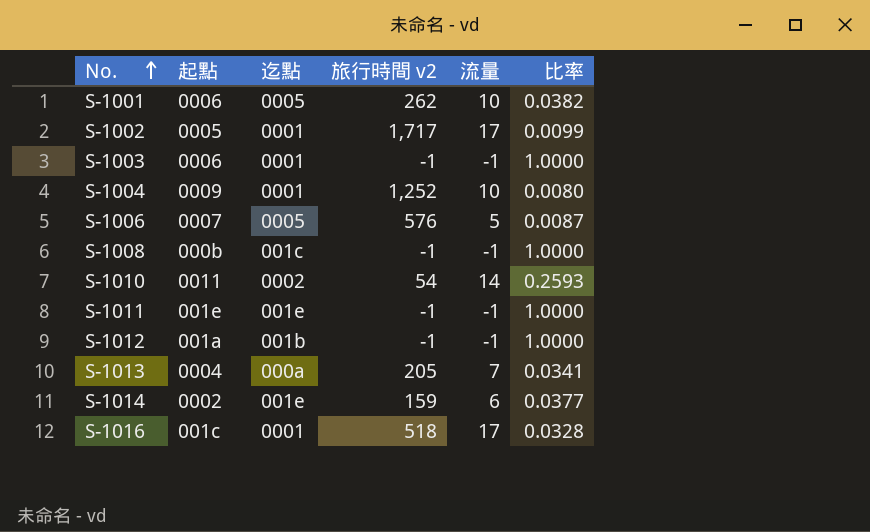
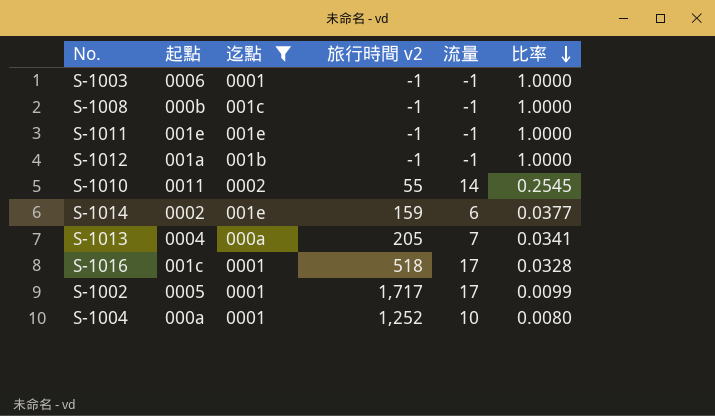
filter: none -> 迄點 != 0005
row order: No. ascending -> 比率 descending
S-1010 | 旅行時間 v2: 54 -> 55
S-1010 | 比率: 0.2593 -> 0.2545
S-1004 | 起點: 0009 -> 000a

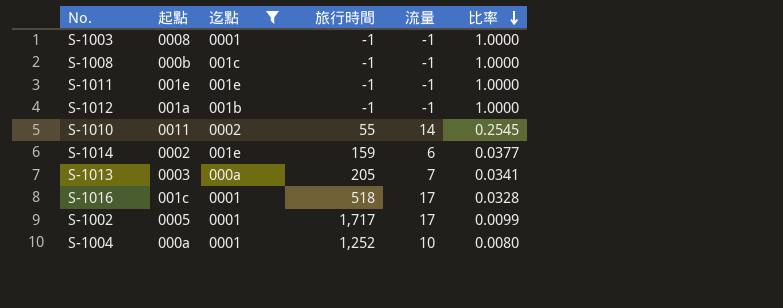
column name: 旅行時間 v2 -> 旅行時間
S-1003 | 起點: 0006 -> 0008
S-1013 | 起點: 0004 -> 0003

